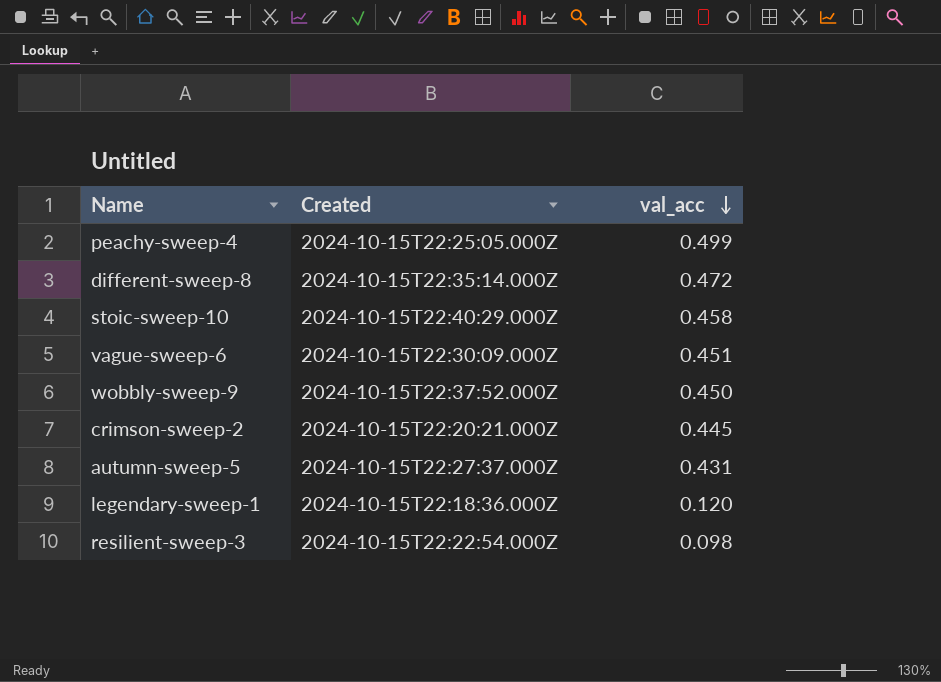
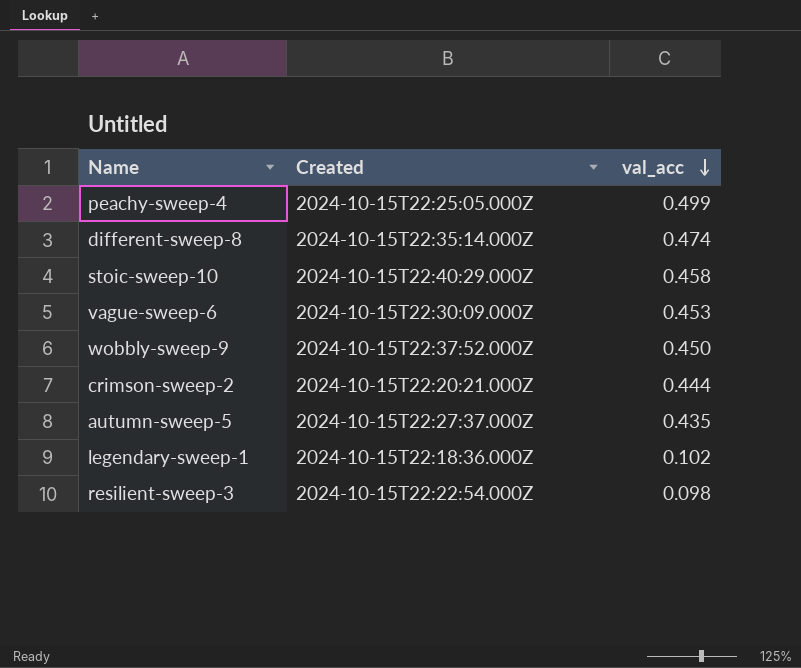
different-sweep-8 | val_acc: 0.472 -> 0.474
vague-sweep-6 | val_acc: 0.451 -> 0.453
crimson-sweep-2 | val_acc: 0.445 -> 0.444
autumn-sweep-5 | val_acc: 0.431 -> 0.435
legendary-sweep-1 | val_acc: 0.120 -> 0.102

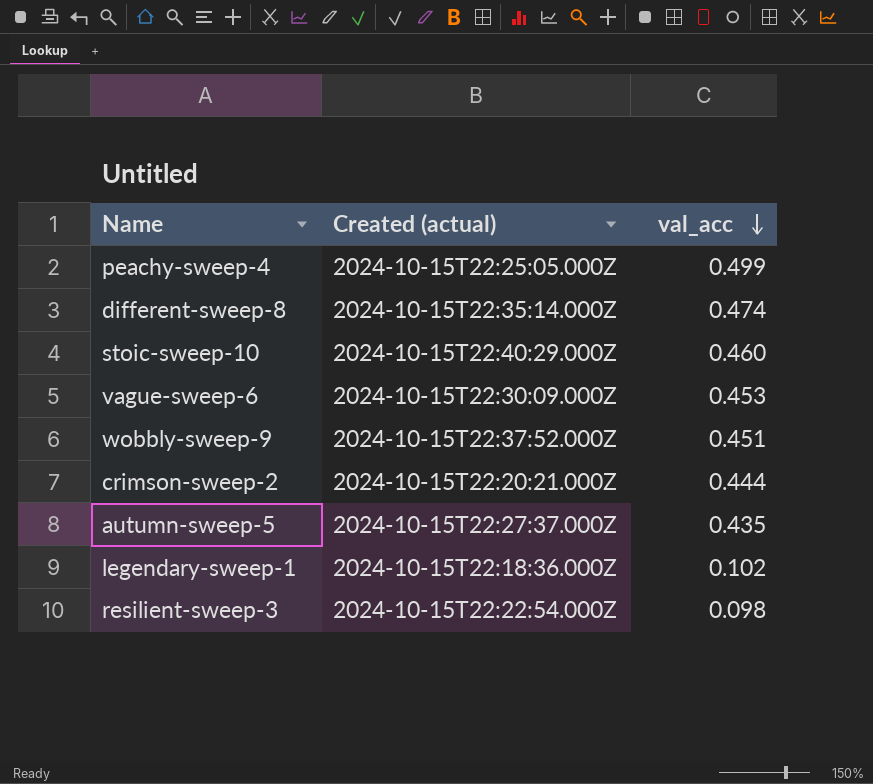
column name: Created -> Created (actual)
stoic-sweep-10 | val_acc: 0.458 -> 0.460
wobbly-sweep-9 | val_acc: 0.450 -> 0.451

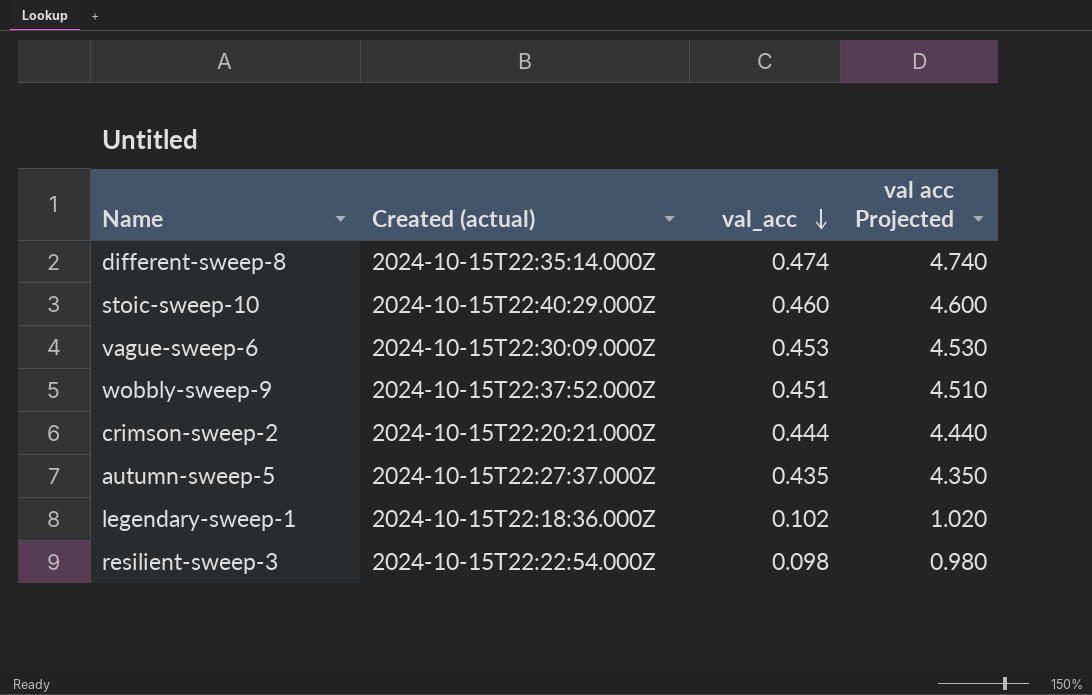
column val acc Projected | formula: none -> [val_acc] * 10
row peachy-sweep-4: 2024-10-15T22:25:05.000Z | 0.499 -> none

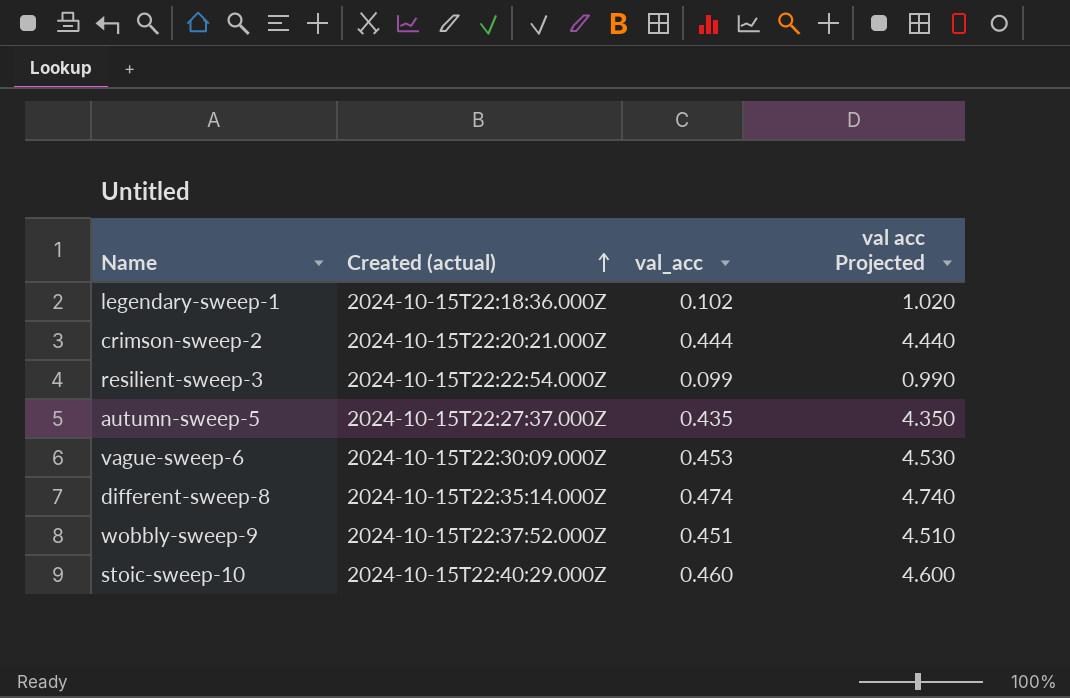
row order: val_acc descending -> Created (actual) ascending
resilient-sweep-3 | val_acc: 0.098 -> 0.099
resilient-sweep-3 | val acc Projected: 0.980 -> 0.990

